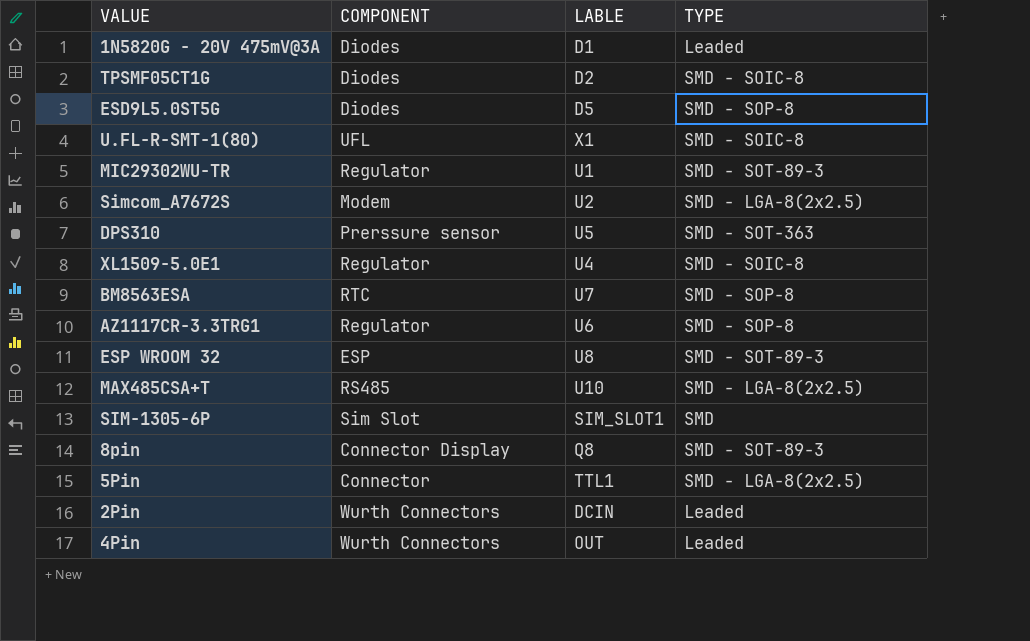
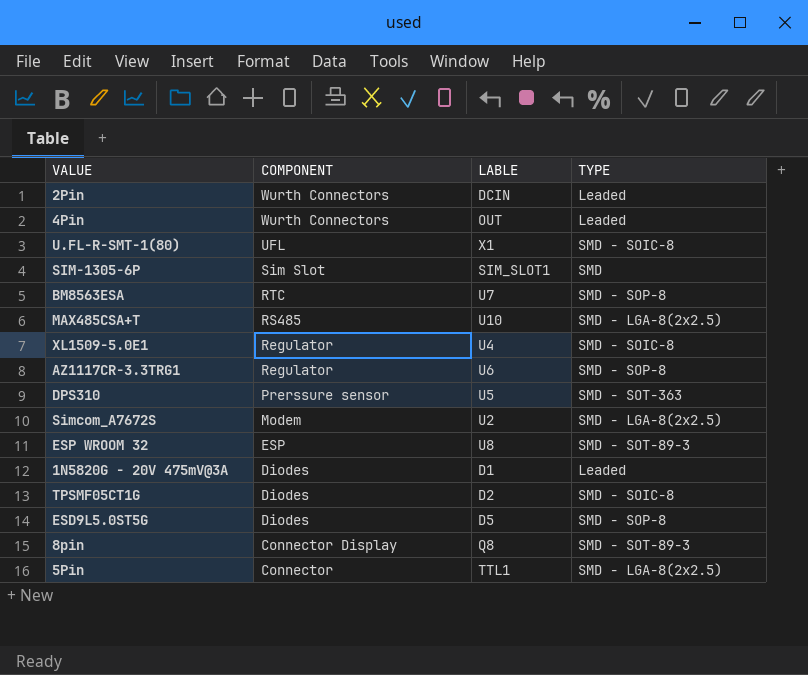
row order: none -> COMPONENT descending
row MIC29302WU-TR: Regulator | U1 | SMD - SOT-89-3 -> none

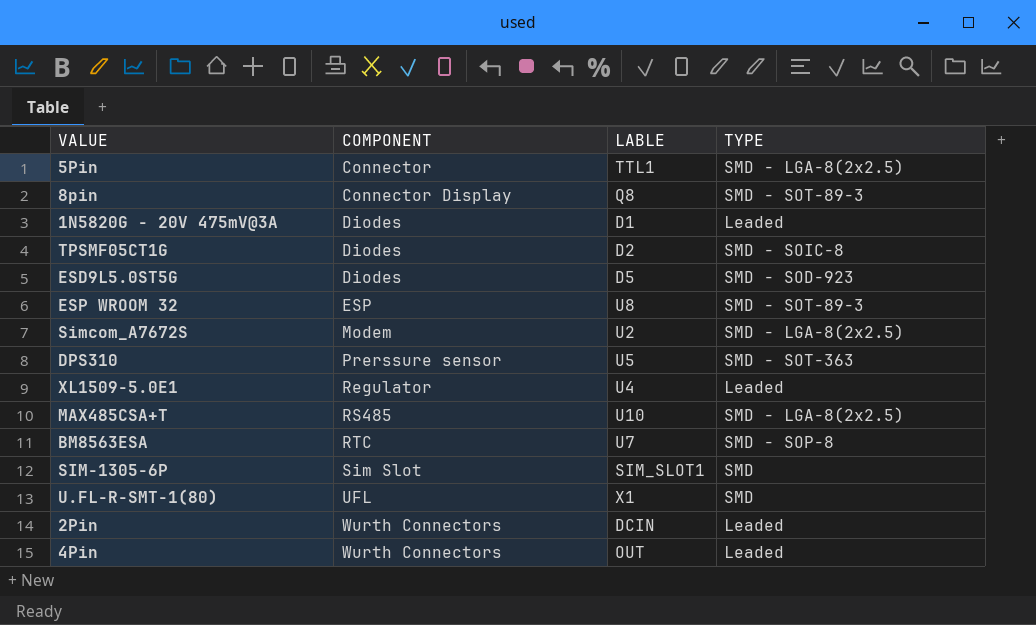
row order: COMPONENT descending -> COMPONENT ascending
row AZ1117CR-3.3TRG1: Regulator | U6 | SMD - SOP-8 -> none
ESD9L5.0ST5G | TYPE: SMD - SOP-8 -> SMD - SOD-923
XL1509-5.0E1 | TYPE: SMD - SOIC-8 -> Leaded
U.FL-R-SMT-1(80) | TYPE: SMD - SOIC-8 -> SMD

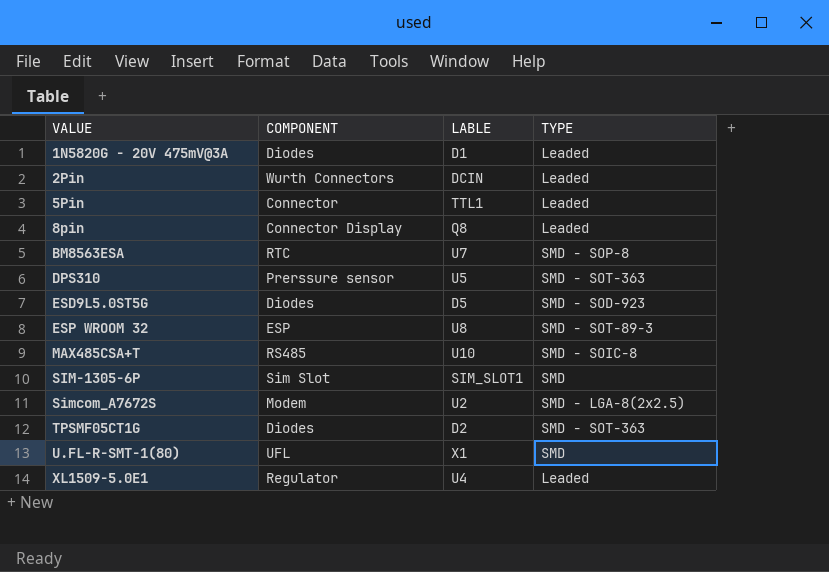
row order: COMPONENT ascending -> VALUE ascending
row 4Pin: Wurth Connectors | OUT | Leaded -> none
5Pin | TYPE: SMD - LGA-8(2x2.5) -> Leaded
8pin | TYPE: SMD - SOT-89-3 -> Leaded
MAX485CSA+T | TYPE: SMD - LGA-8(2x2.5) -> SMD - SOIC-8
TPSMF05CT1G | TYPE: SMD - SOIC-8 -> SMD - SOT-363

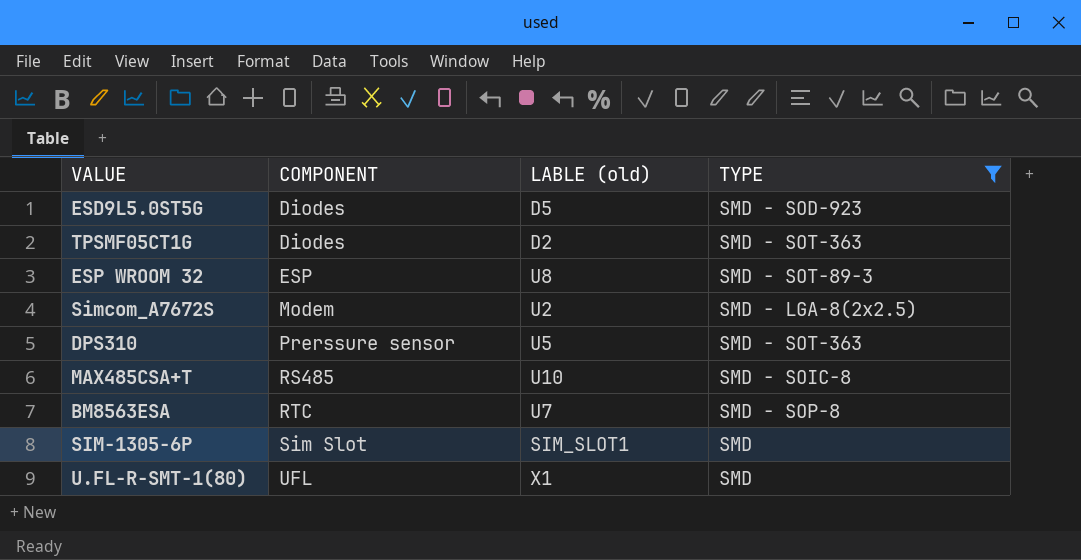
filter: none -> TYPE != Leaded
row order: VALUE ascending -> COMPONENT ascending
column name: LABLE -> LABLE (old)

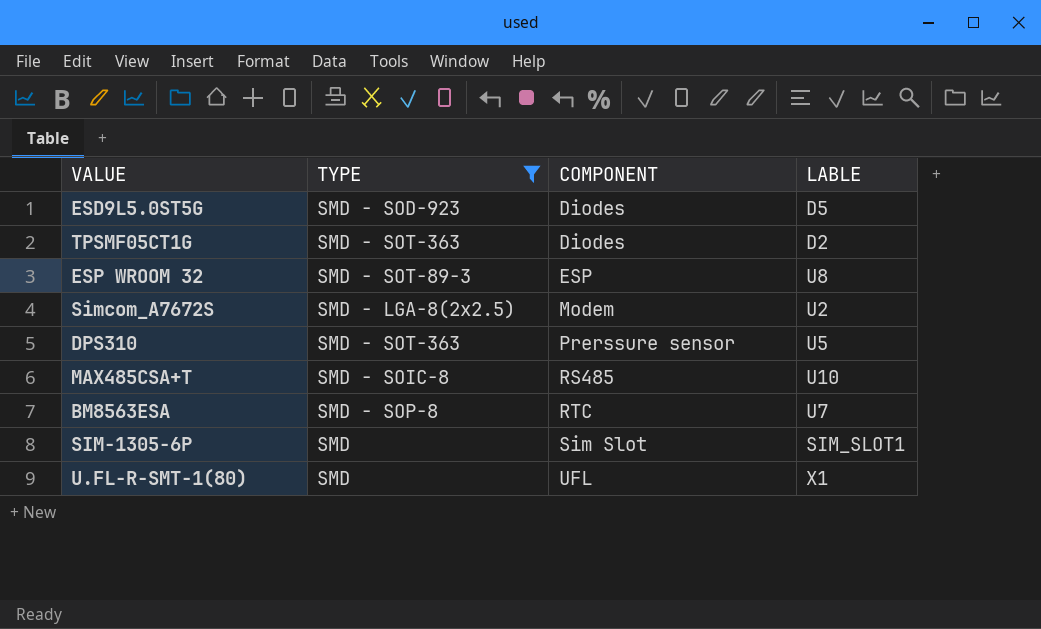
column TYPE | position: 4 -> 2
column name: LABLE (old) -> LABLE

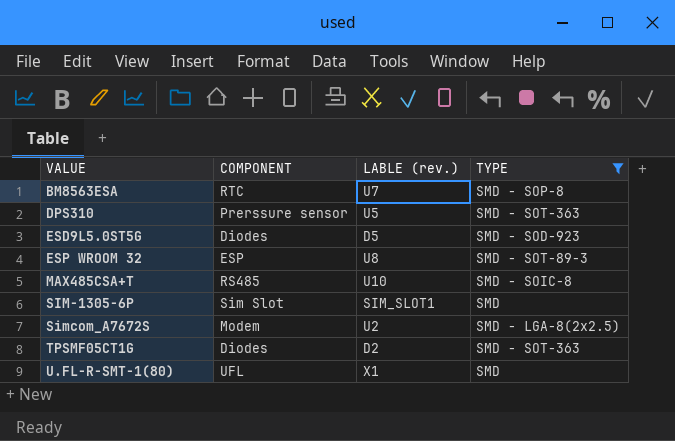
row order: COMPONENT ascending -> VALUE ascending
column name: LABLE -> LABLE (rev.)
column TYPE | position: 2 -> 4

